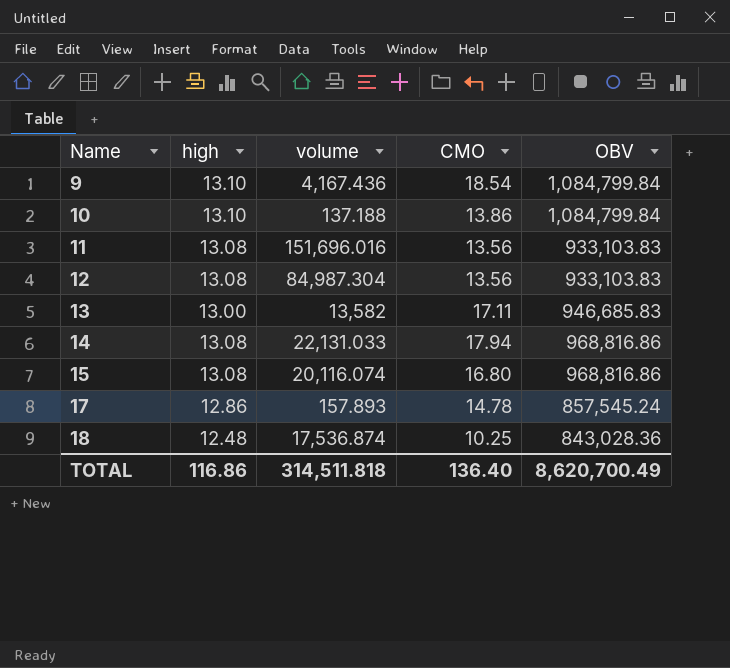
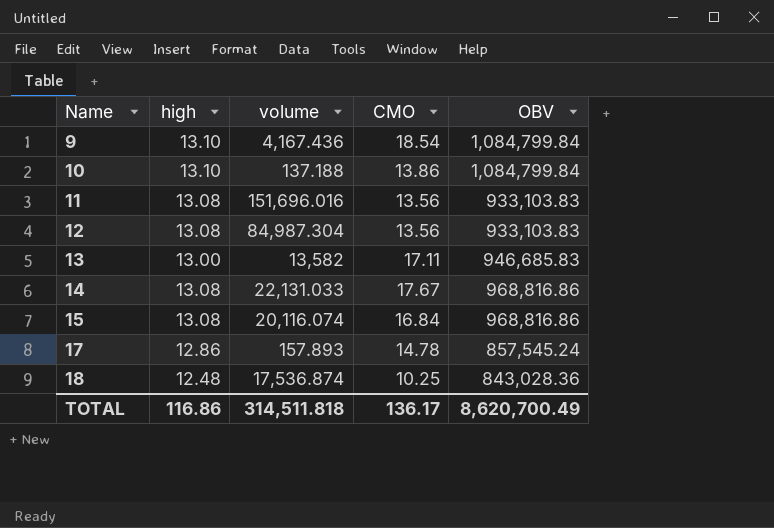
14 | CMO: 17.94 -> 17.67
15 | CMO: 16.80 -> 16.84
TOTAL | CMO: 136.40 -> 136.17

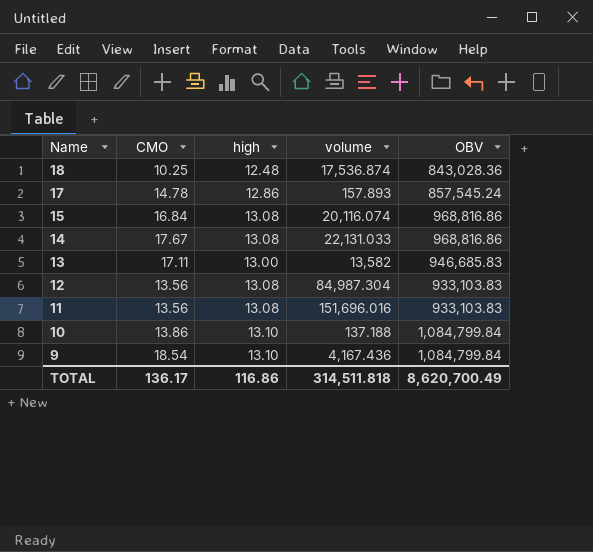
row order: Name ascending -> Name descending
column CMO | position: 4 -> 2

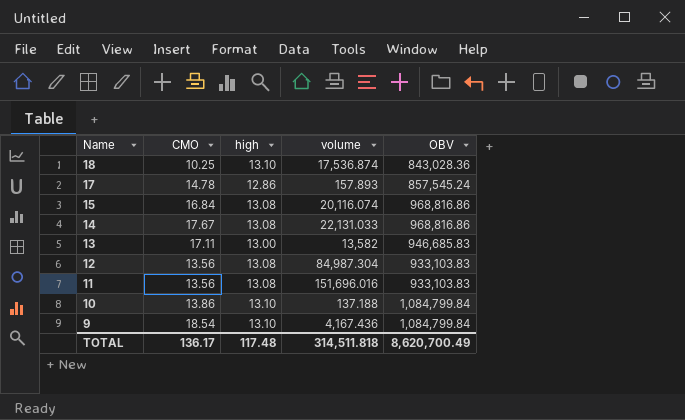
18 | high: 12.48 -> 13.10
TOTAL | high: 116.86 -> 117.48

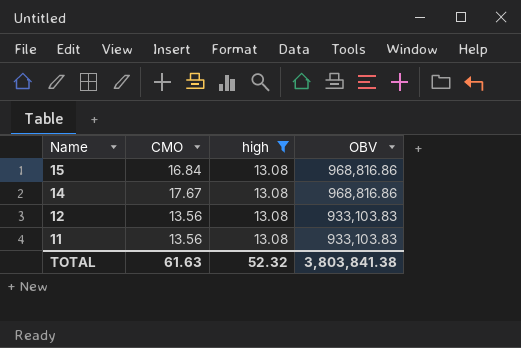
filter: none -> high = 13.08
column volume | position: 4 -> none
TOTAL | CMO: 136.17 -> 61.63
TOTAL | high: 117.48 -> 52.32
TOTAL | OBV: 8,620,700.49 -> 3,803,841.38

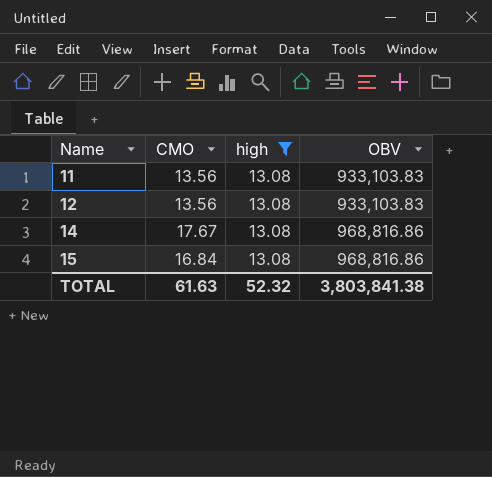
row order: Name descending -> Name ascending

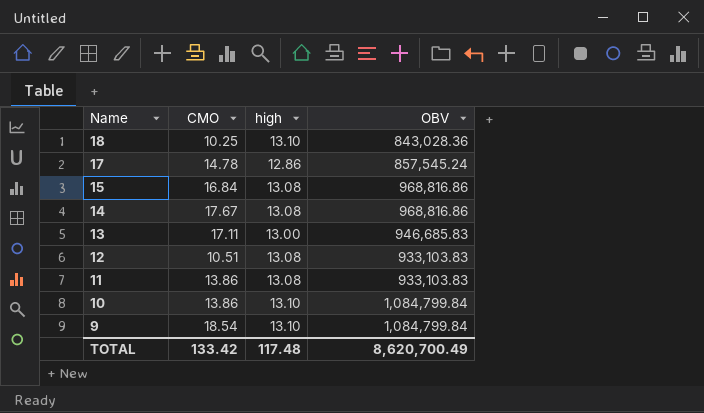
filter: high = 13.08 -> none
row order: Name ascending -> Name descending
12 | CMO: 13.56 -> 10.51
11 | CMO: 13.56 -> 13.86
TOTAL | CMO: 61.63 -> 133.42
TOTAL | high: 52.32 -> 117.48
TOTAL | OBV: 3,803,841.38 -> 8,620,700.49

